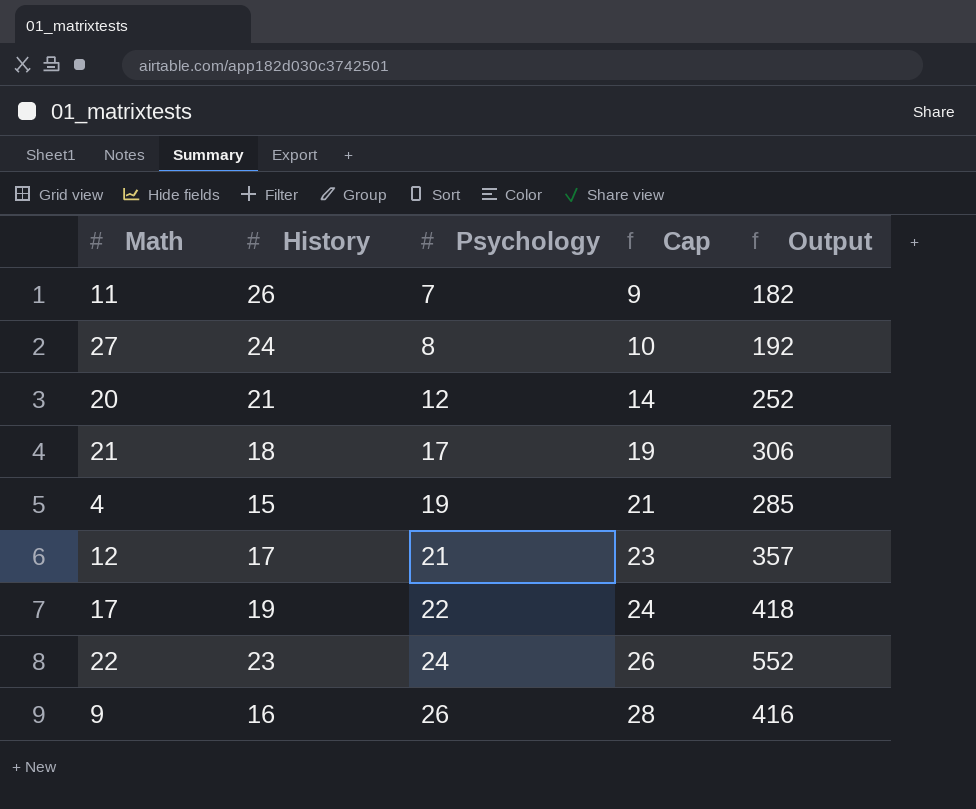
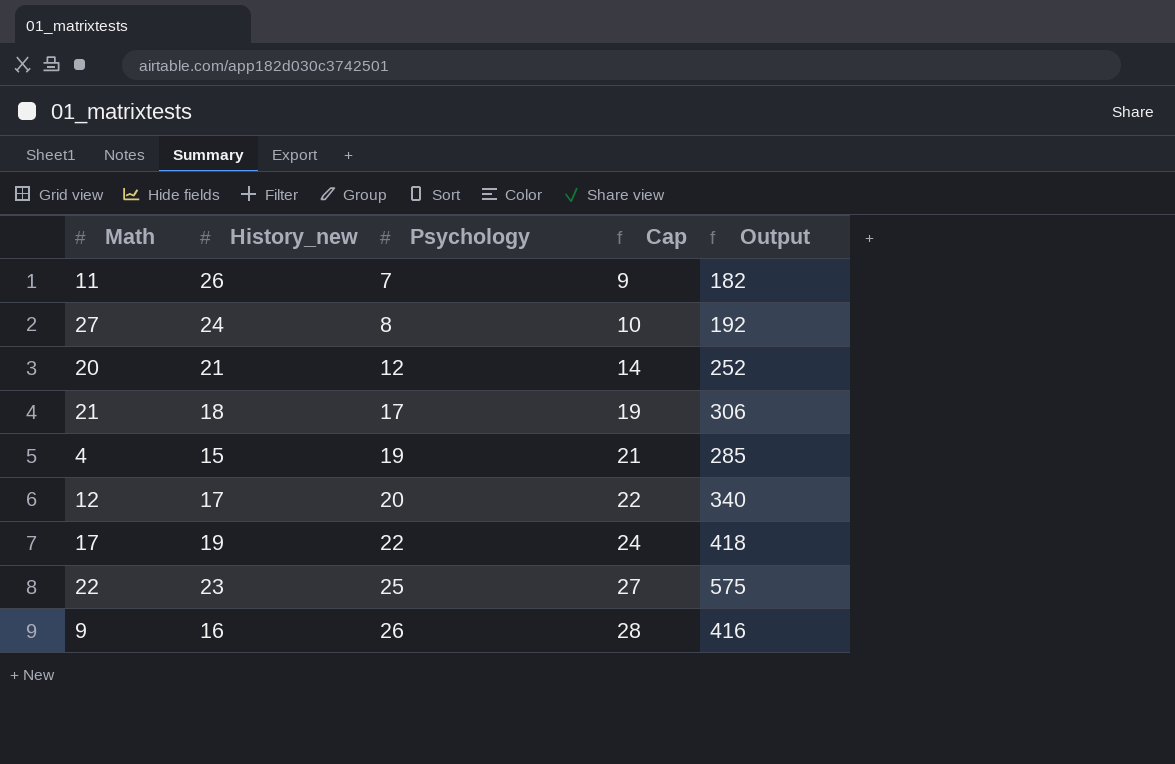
column name: History -> History_new
12 | Psychology: 21 -> 20
12 | Cap: 23 -> 22
12 | Output: 357 -> 340
22 | Psychology: 24 -> 25
22 | Cap: 26 -> 27
22 | Output: 552 -> 575

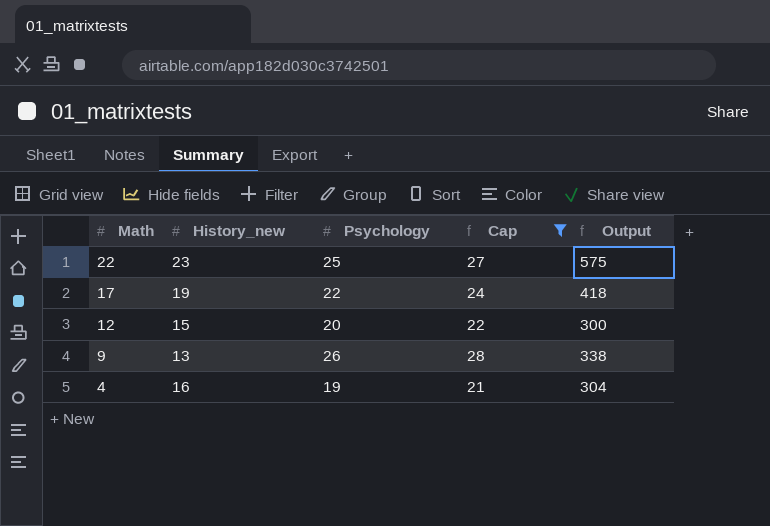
filter: none -> Cap >= 21
row order: Psychology ascending -> Math descending
12 | History_new: 17 -> 15
12 | Output: 340 -> 300
9 | History_new: 16 -> 13
9 | Output: 416 -> 338
4 | History_new: 15 -> 16
4 | Output: 285 -> 304

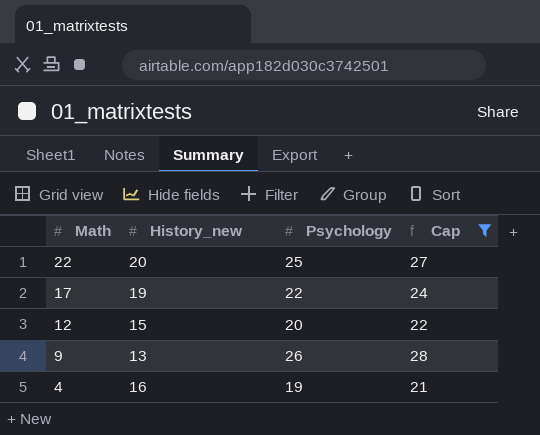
column Output | formula: [History_new] * [Psychology] -> none
22 | History_new: 23 -> 20

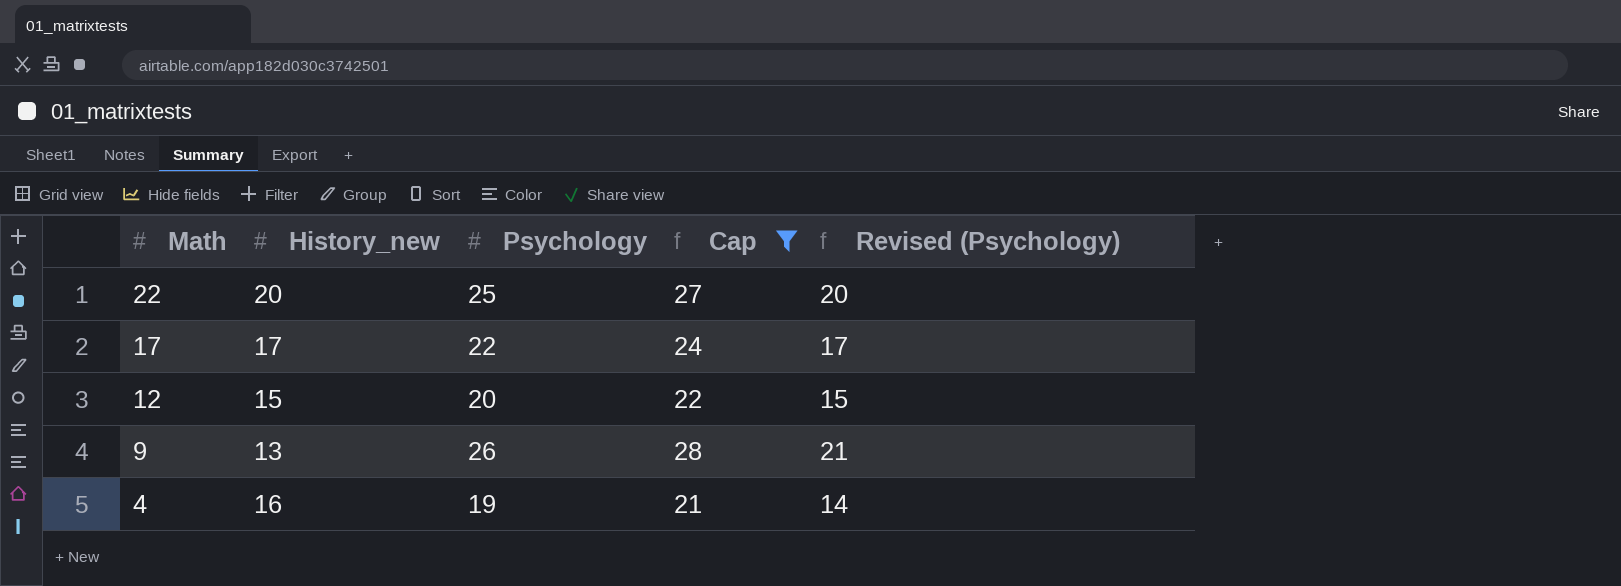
column Revised (Psychology) | formula: none -> [Psychology] - 5
17 | History_new: 19 -> 17

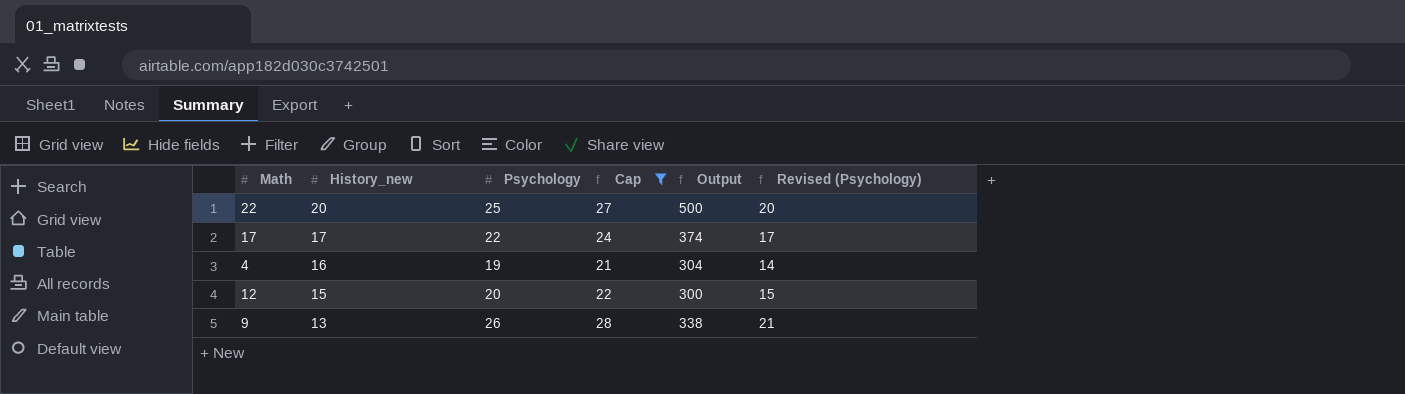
row order: Math descending -> History_new descending
column Output | formula: none -> [History_new] * [Psychology]

